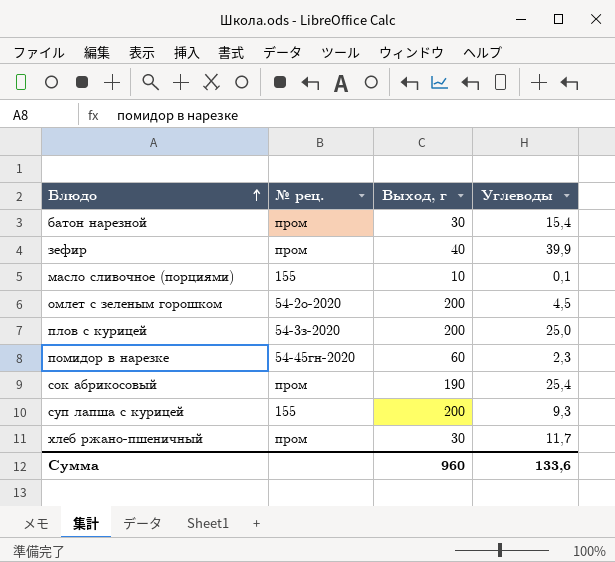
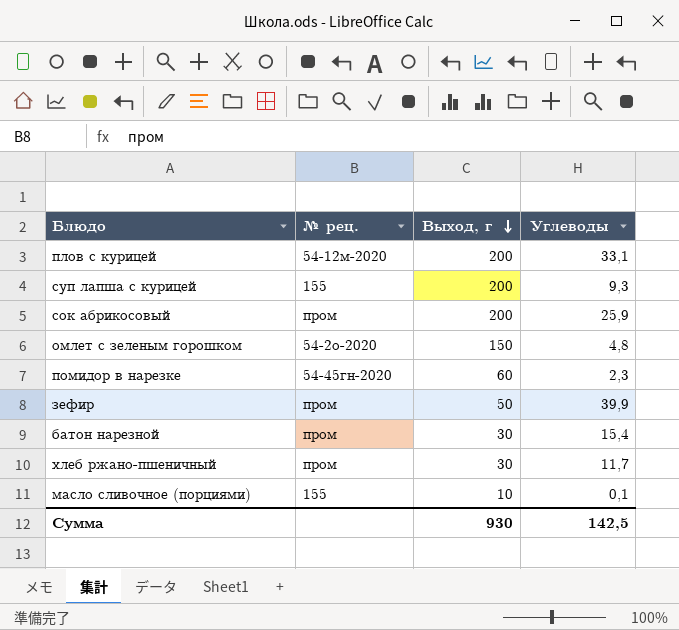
row order: Блюдо ascending -> Выход, г descending
плов с курицей | № рец.: 54-3з-2020 -> 54-12м-2020
плов с курицей | Углеводы: 25,0 -> 33,1
сок абрикосовый | Выход, г: 190 -> 200
сок абрикосовый | Углеводы: 25,4 -> 25,9
омлет с зеленым горошком | Выход, г: 200 -> 150
омлет с зеленым горошком | Углеводы: 4,5 -> 4,8
зефир | Выход, г: 40 -> 50
Сумма | Выход, г: 960 -> 930
Сумма | Углеводы: 133,6 -> 142,5

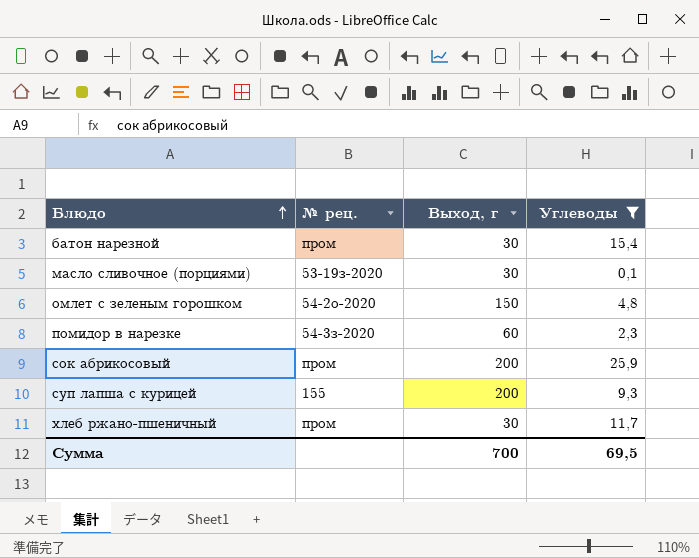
filter: none -> Углеводы <= 25,9
row order: Выход, г descending -> Блюдо ascending
масло сливочное (порциями) | № рец.: 155 -> 53-19з-2020
масло сливочное (порциями) | Выход, г: 10 -> 30
помидор в нарезке | № рец.: 54-45гн-2020 -> 54-3з-2020
Сумма | Выход, г: 930 -> 700
Сумма | Углеводы: 142,5 -> 69,5

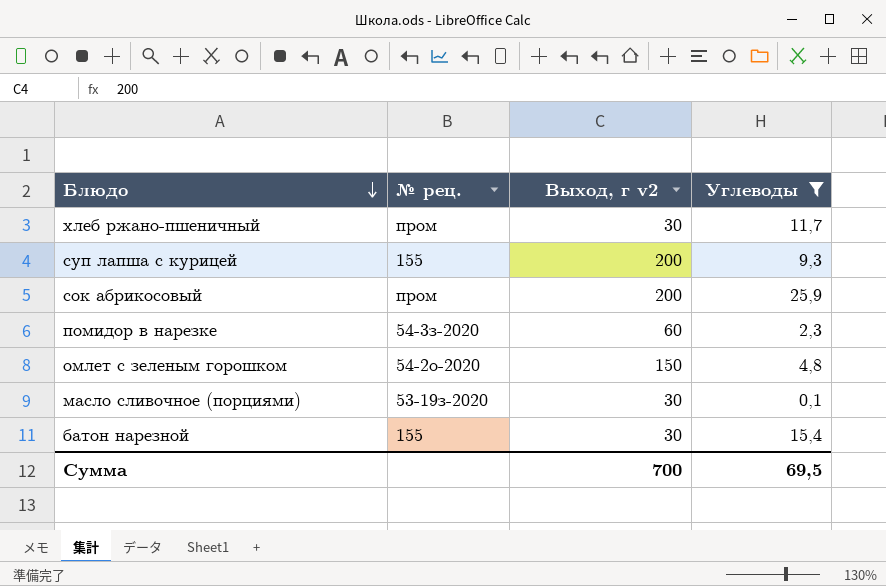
row order: Блюдо ascending -> Блюдо descending
column name: Выход, г -> Выход, г v2
батон нарезной | № рец.: пром -> 155

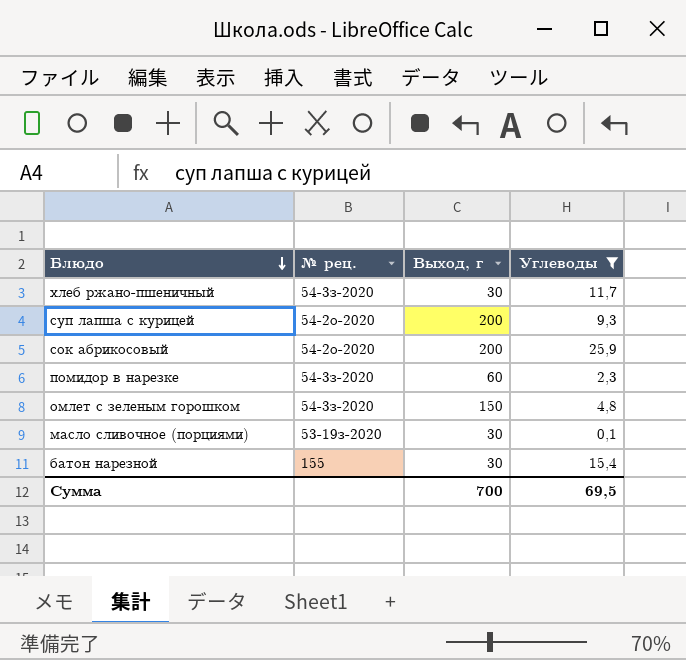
column name: Выход, г v2 -> Выход, г
хлеб ржано-пшеничный | № рец.: пром -> 54-3з-2020
суп лапша с курицей | № рец.: 155 -> 54-2о-2020
сок абрикосовый | № рец.: пром -> 54-2о-2020
омлет с зеленым горошком | № рец.: 54-2о-2020 -> 54-3з-2020

